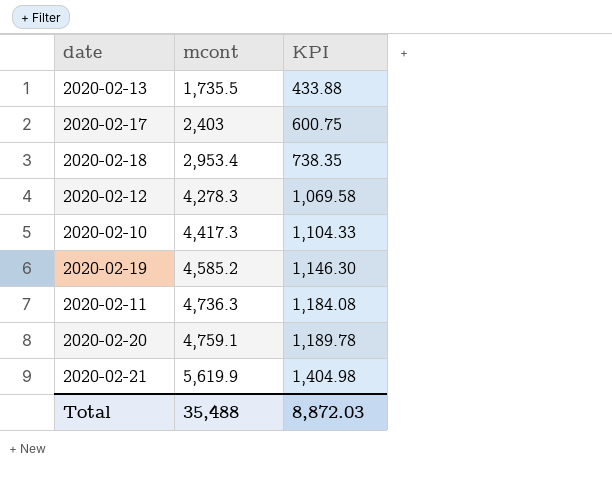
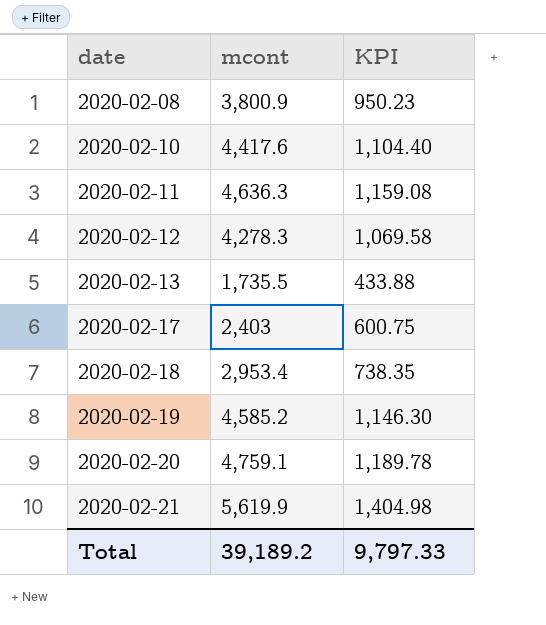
row order: mcont ascending -> date ascending
row 2020-02-08: none -> 3,800.9 | 950.23
2020-02-10 | mcont: 4,417.3 -> 4,417.6
2020-02-10 | KPI: 1,104.33 -> 1,104.40
2020-02-11 | mcont: 4,736.3 -> 4,636.3
2020-02-11 | KPI: 1,184.08 -> 1,159.08
Total | mcont: 35,488 -> 39,189.2
Total | KPI: 8,872.03 -> 9,797.33

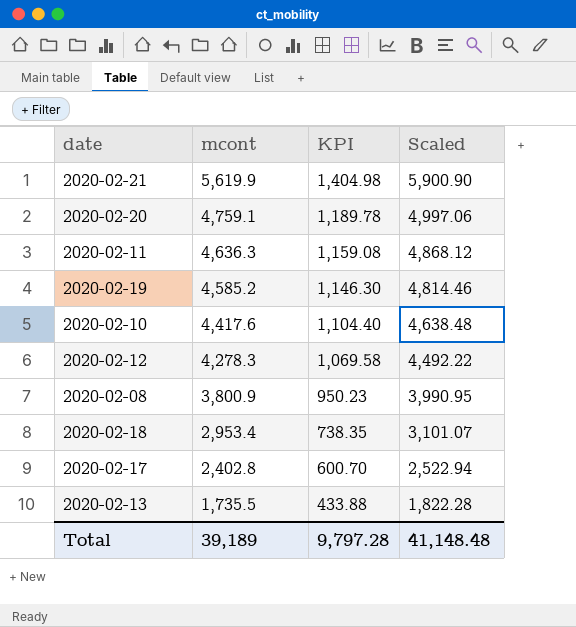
row order: date ascending -> mcont descending
column Scaled | formula: none -> [mcont] * 1.05
2020-02-17 | mcont: 2,403 -> 2,402.8
2020-02-17 | KPI: 600.75 -> 600.70
Total | mcont: 39,189.2 -> 39,189
Total | KPI: 9,797.33 -> 9,797.28

